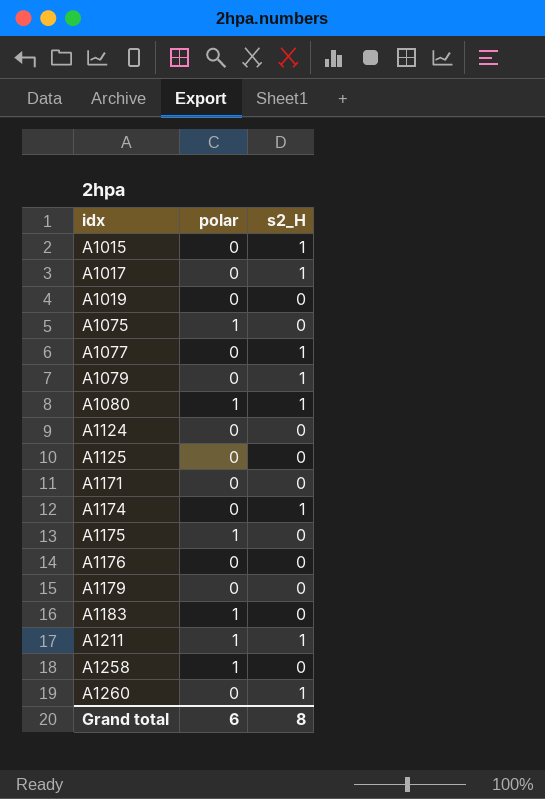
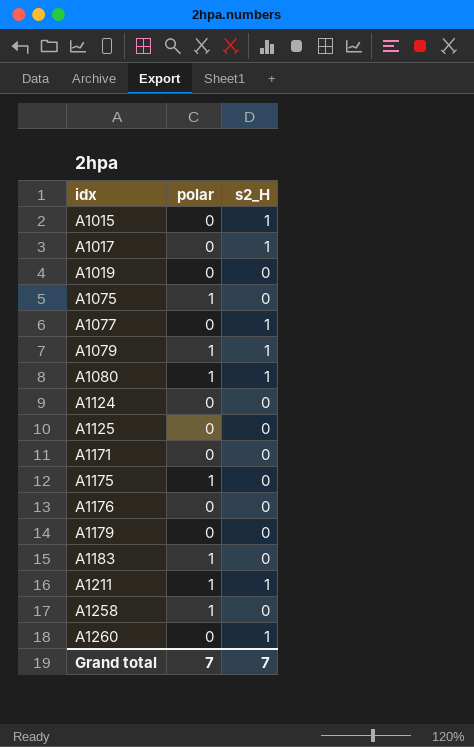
row A1174: 0 | 1 -> none
A1079 | polar: 0 -> 1
Grand total | polar: 6 -> 7
Grand total | s2_H: 8 -> 7

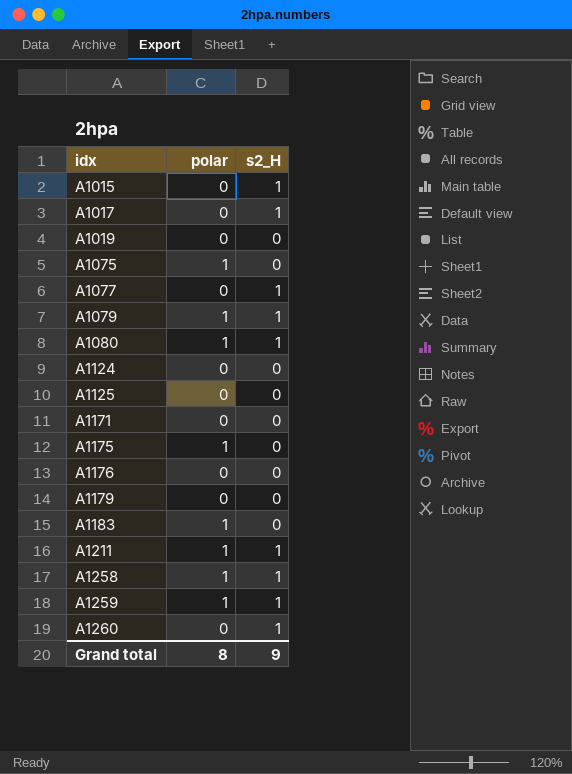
A1258 | s2_H: 0 -> 1
row A1259: none -> 1 | 1
Grand total | polar: 7 -> 8
Grand total | s2_H: 7 -> 9

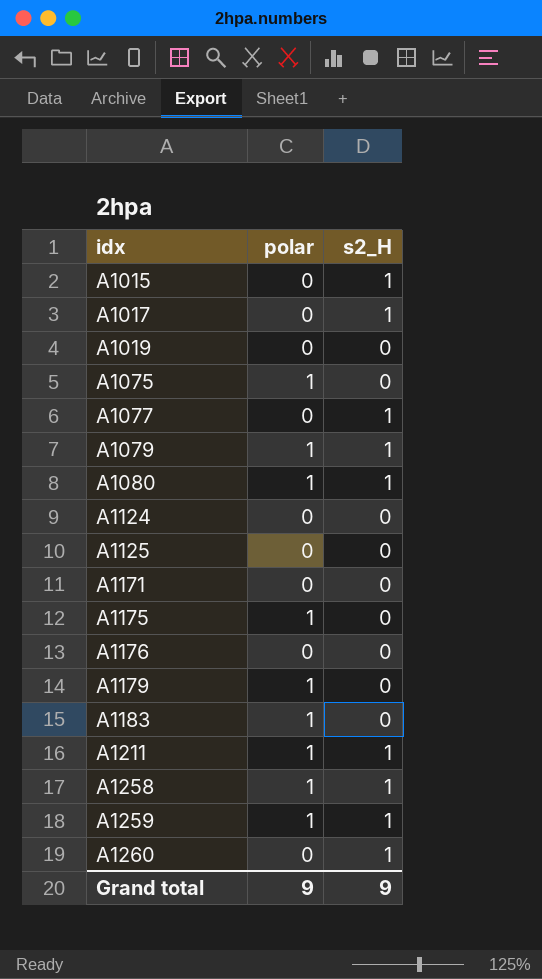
A1179 | polar: 0 -> 1
Grand total | polar: 8 -> 9

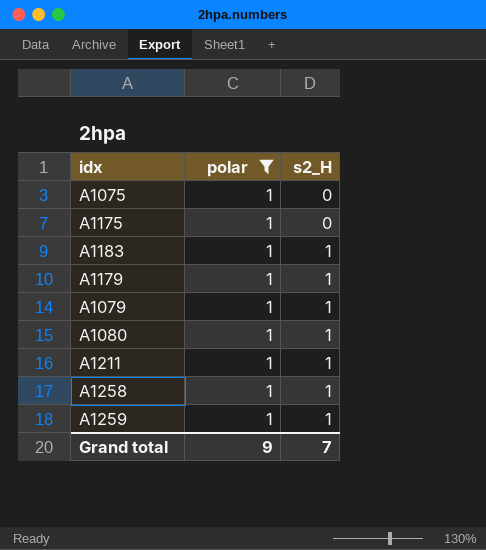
filter: none -> polar = 1
row order: idx ascending -> s2_H ascending
A1183 | s2_H: 0 -> 1
A1179 | s2_H: 0 -> 1
Grand total | s2_H: 9 -> 7

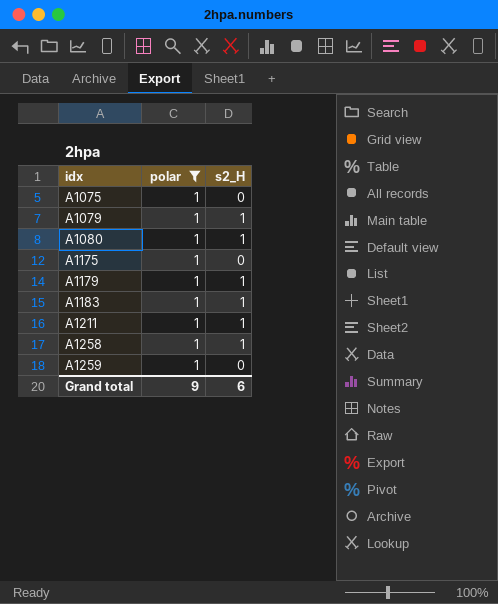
row order: s2_H ascending -> idx ascending
A1259 | s2_H: 1 -> 0
Grand total | s2_H: 7 -> 6

